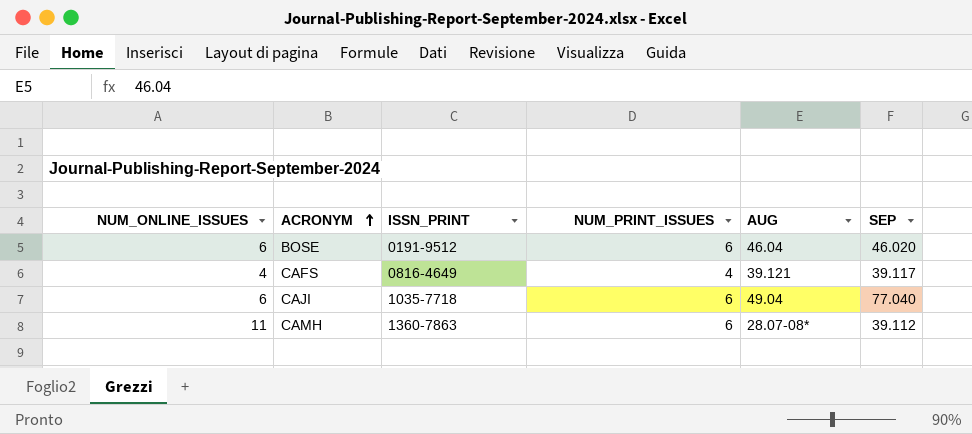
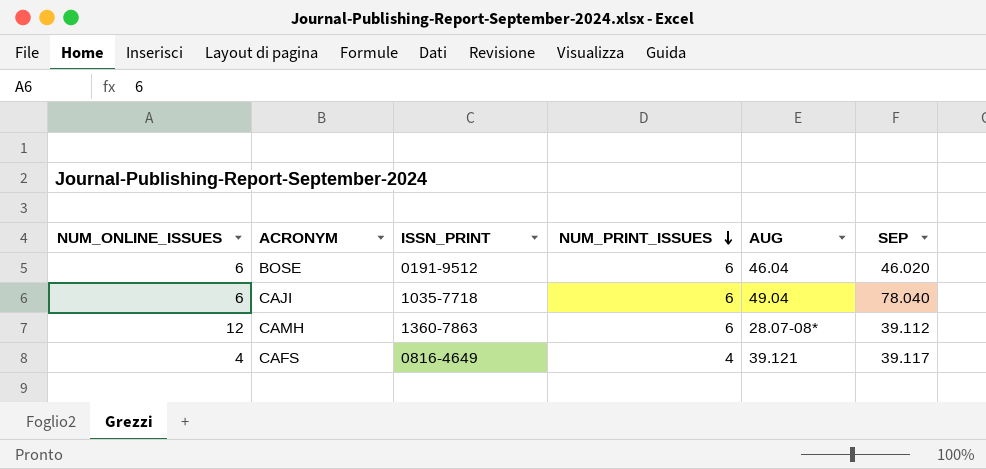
row order: ACRONYM ascending -> NUM_PRINT_ISSUES descending
CAJI | SEP: 77.040 -> 78.040
CAMH | NUM_ONLINE_ISSUES: 11 -> 12

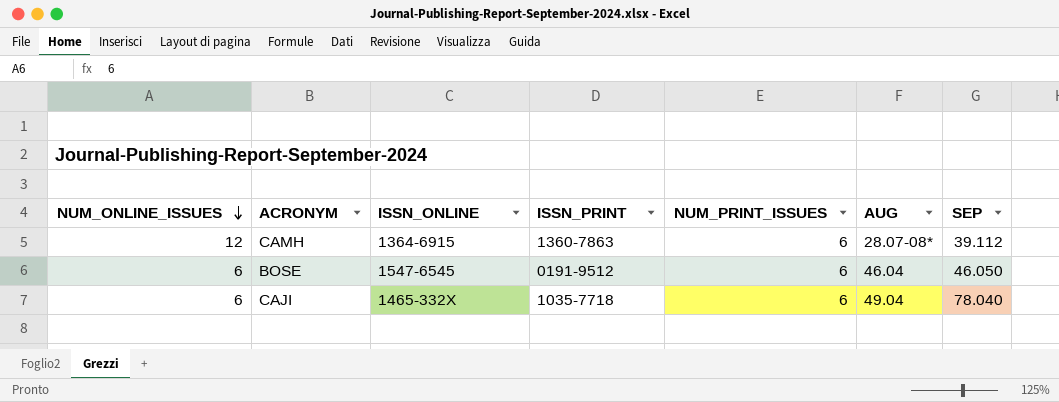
row order: NUM_PRINT_ISSUES descending -> NUM_ONLINE_ISSUES descending
column ISSN_ONLINE | position: none -> 3
row CAFS: 4 | 0816-4649 | 4 | 39.121 | 39.117 -> none
BOSE | SEP: 46.020 -> 46.050

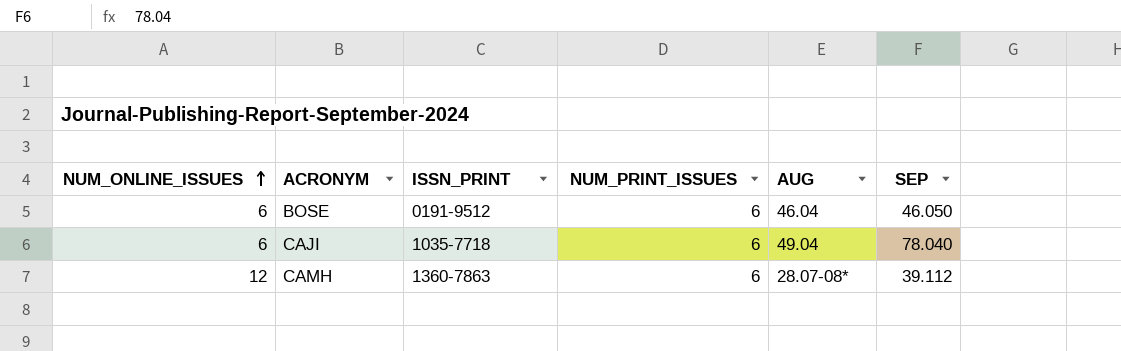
row order: NUM_ONLINE_ISSUES descending -> NUM_ONLINE_ISSUES ascending
column ISSN_ONLINE | position: 3 -> none

